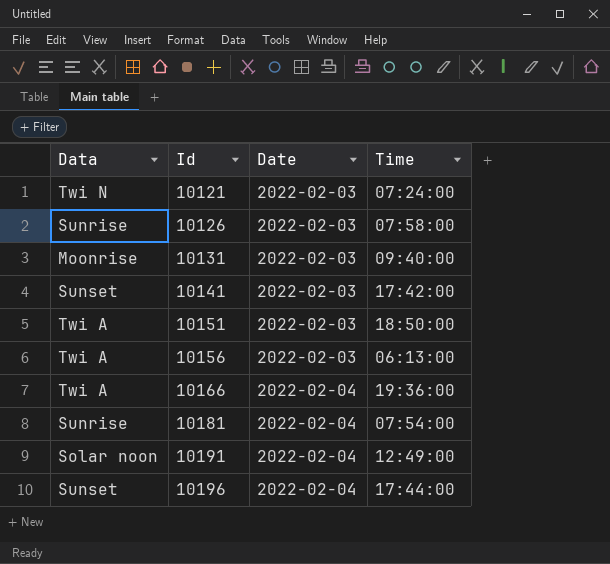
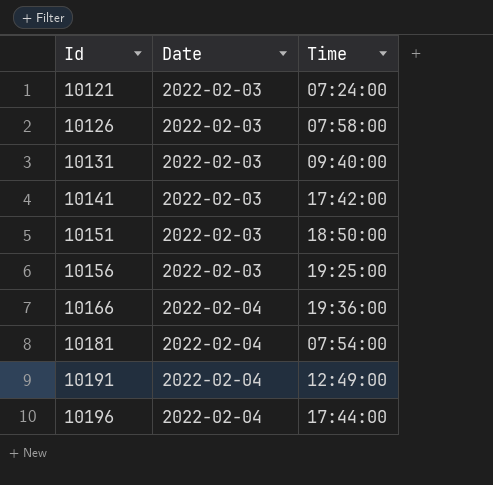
column Data | position: 1 -> none
10156 | Time: 06:13:00 -> 19:25:00

